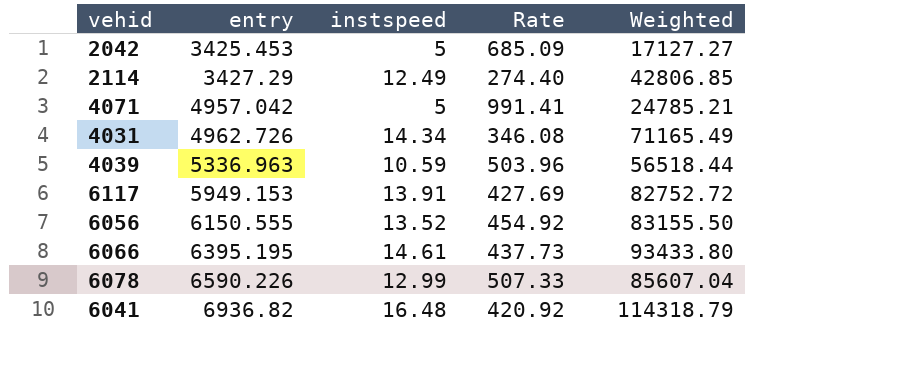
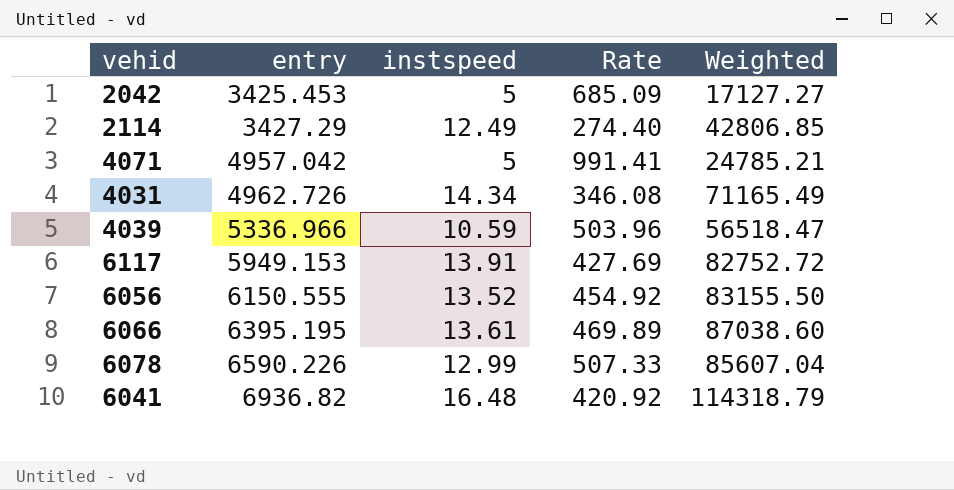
4039 | entry: 5336.963 -> 5336.966
4039 | Weighted: 56518.44 -> 56518.47
6066 | instspeed: 14.61 -> 13.61
6066 | Rate: 437.73 -> 469.89
6066 | Weighted: 93433.80 -> 87038.60

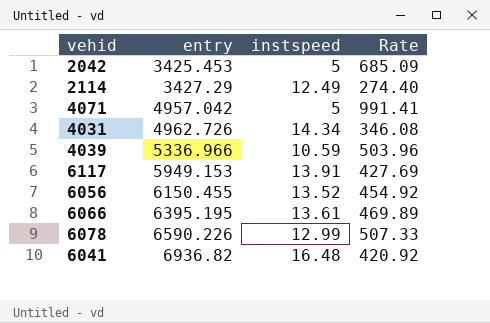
column Weighted | formula: [entry] * [instspeed] -> none
6056 | entry: 6150.555 -> 6150.455

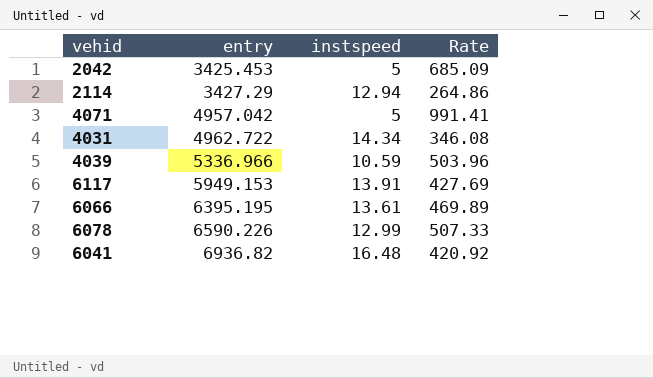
row 6056: 6150.455 | 13.52 | 454.92 -> none
2114 | instspeed: 12.49 -> 12.94
2114 | Rate: 274.40 -> 264.86
4031 | entry: 4962.726 -> 4962.722

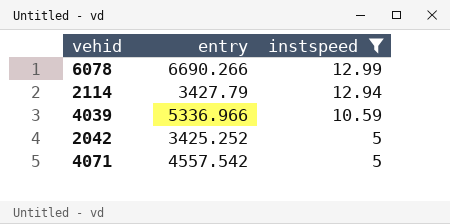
filter: none -> instspeed <= 12.99
row order: entry ascending -> instspeed descending
column Rate | formula: [entry] / [instspeed] -> none
6078 | entry: 6590.226 -> 6690.266
2114 | entry: 3427.29 -> 3427.79
2042 | entry: 3425.453 -> 3425.252
4071 | entry: 4957.042 -> 4557.542

